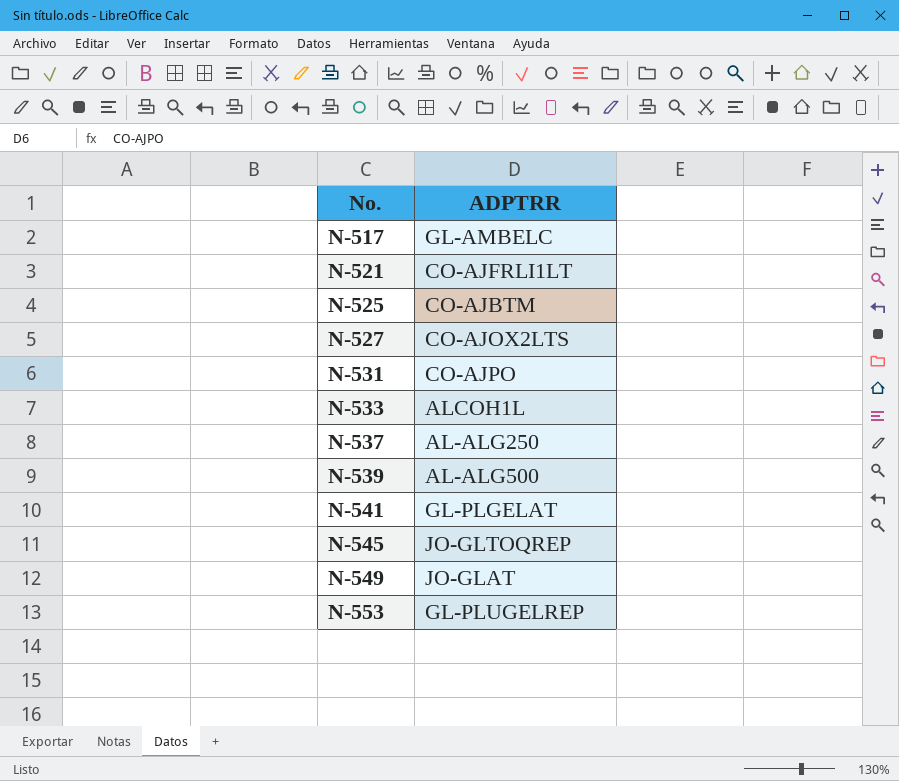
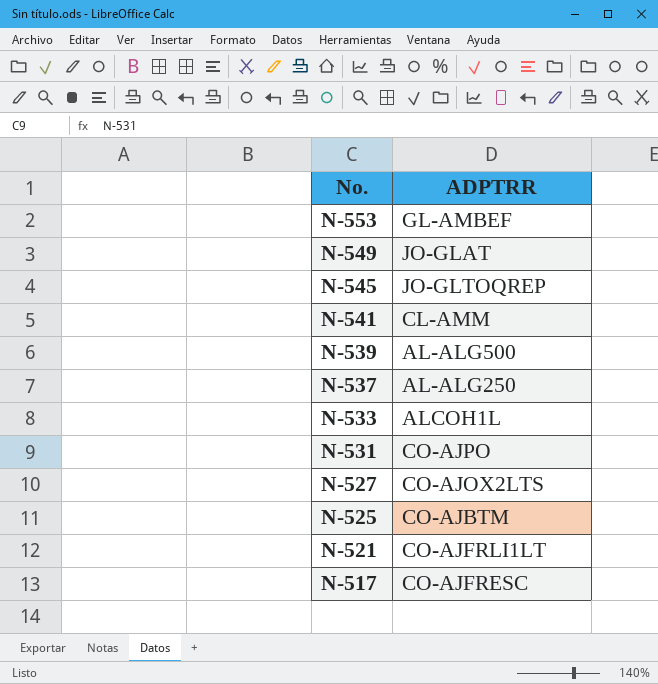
row order: No. ascending -> No. descending
N-553 | ADPTRR: GL-PLUGELREP -> GL-AMBEF
N-541 | ADPTRR: GL-PLGELAT -> CL-AMM
N-517 | ADPTRR: GL-AMBELC -> CO-AJFRESC

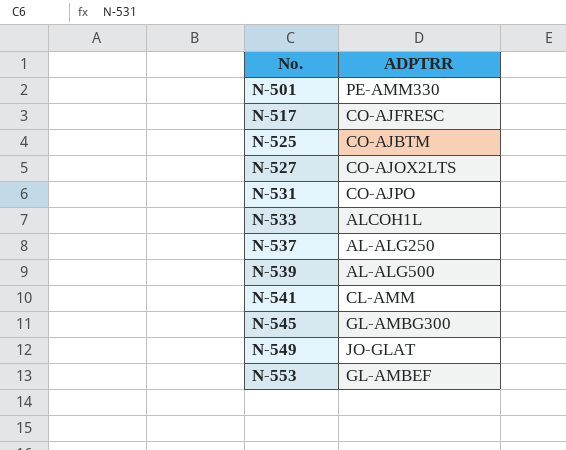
row order: No. descending -> No. ascending
row N-521: CO-AJFRLI1LT -> none
row N-501: none -> PE-AMM330
N-545 | ADPTRR: JO-GLTOQREP -> GL-AMBG300

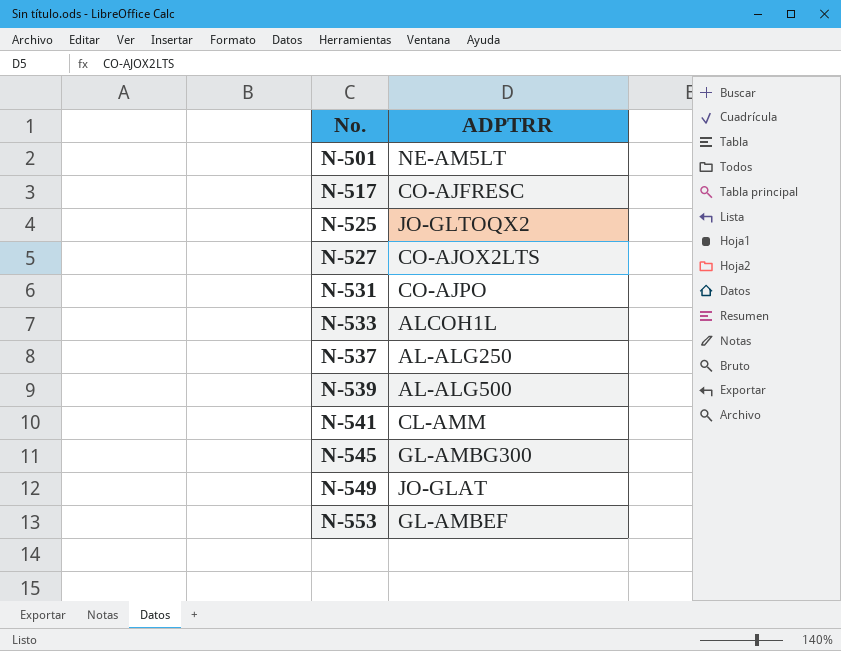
N-501 | ADPTRR: PE-AMM330 -> NE-AM5LT
N-525 | ADPTRR: CO-AJBTM -> JO-GLTOQX2

